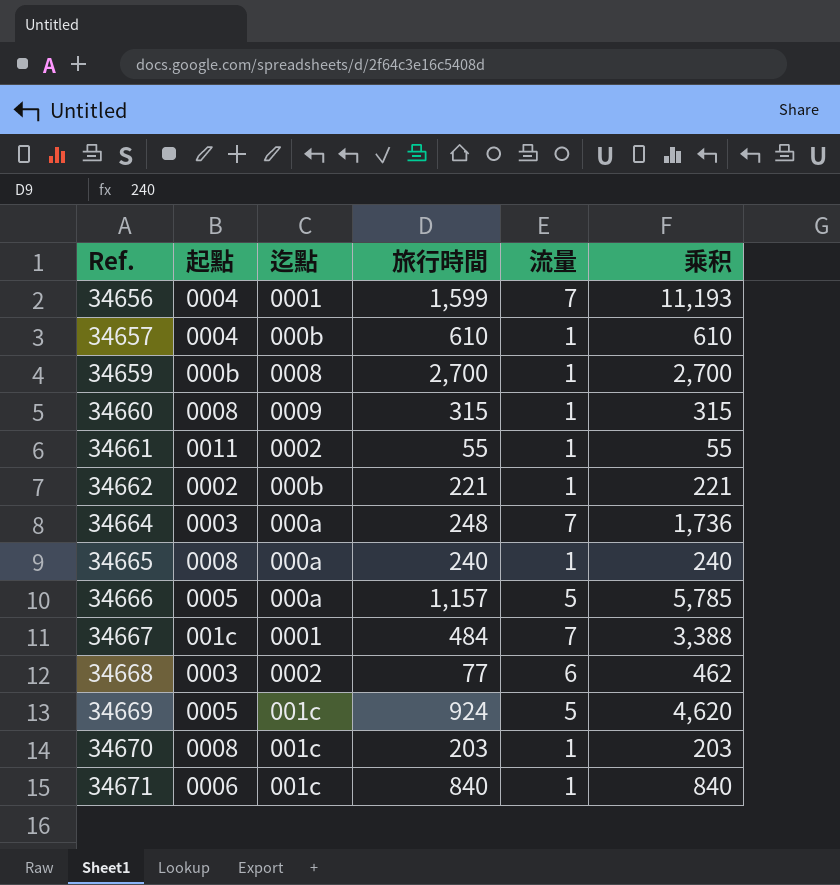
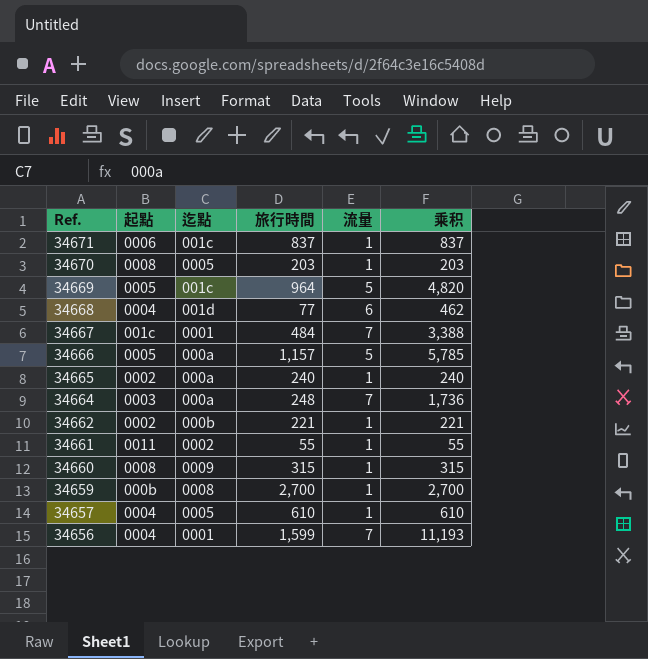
row order: Ref. ascending -> Ref. descending
34671 | 旅行時間: 840 -> 837
34671 | 乘积: 840 -> 837
34670 | 迄點: 001c -> 0005
34669 | 旅行時間: 924 -> 964
34669 | 乘积: 4,620 -> 4,820
34668 | 起點: 0003 -> 0004
34668 | 迄點: 0002 -> 001d
34665 | 起點: 0008 -> 0002
34657 | 迄點: 000b -> 0005

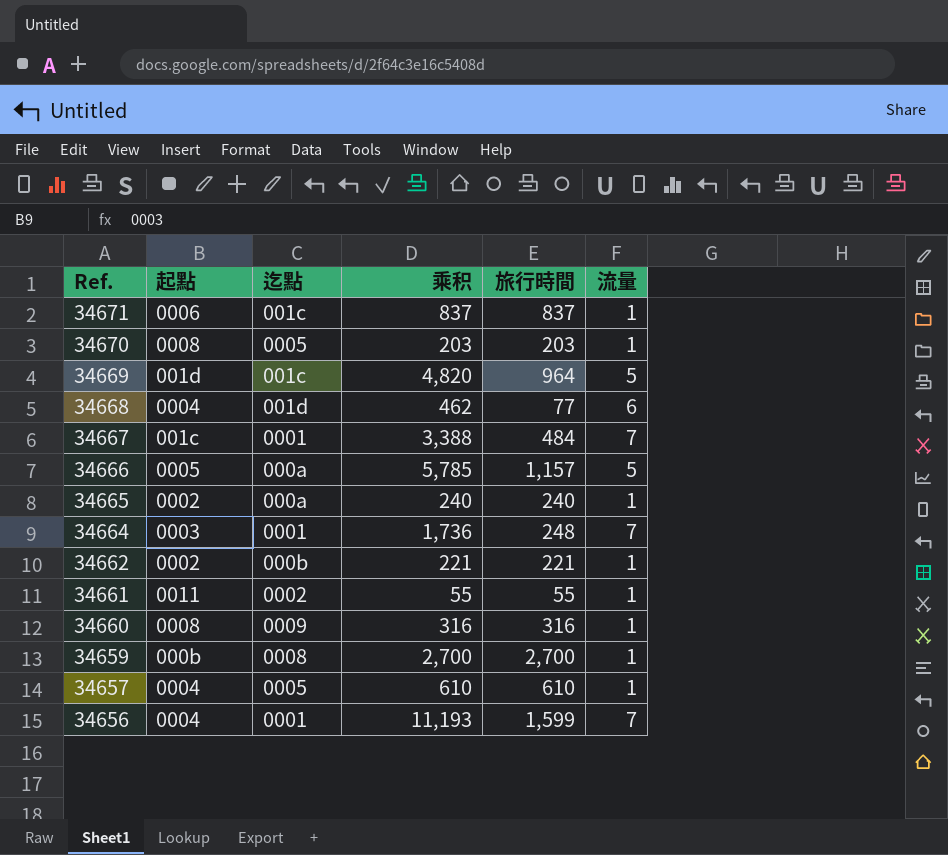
column 乘积 | position: 6 -> 4
34669 | 起點: 0005 -> 001d
34664 | 迄點: 000a -> 0001
34660 | 乘积: 315 -> 316
34660 | 旅行時間: 315 -> 316

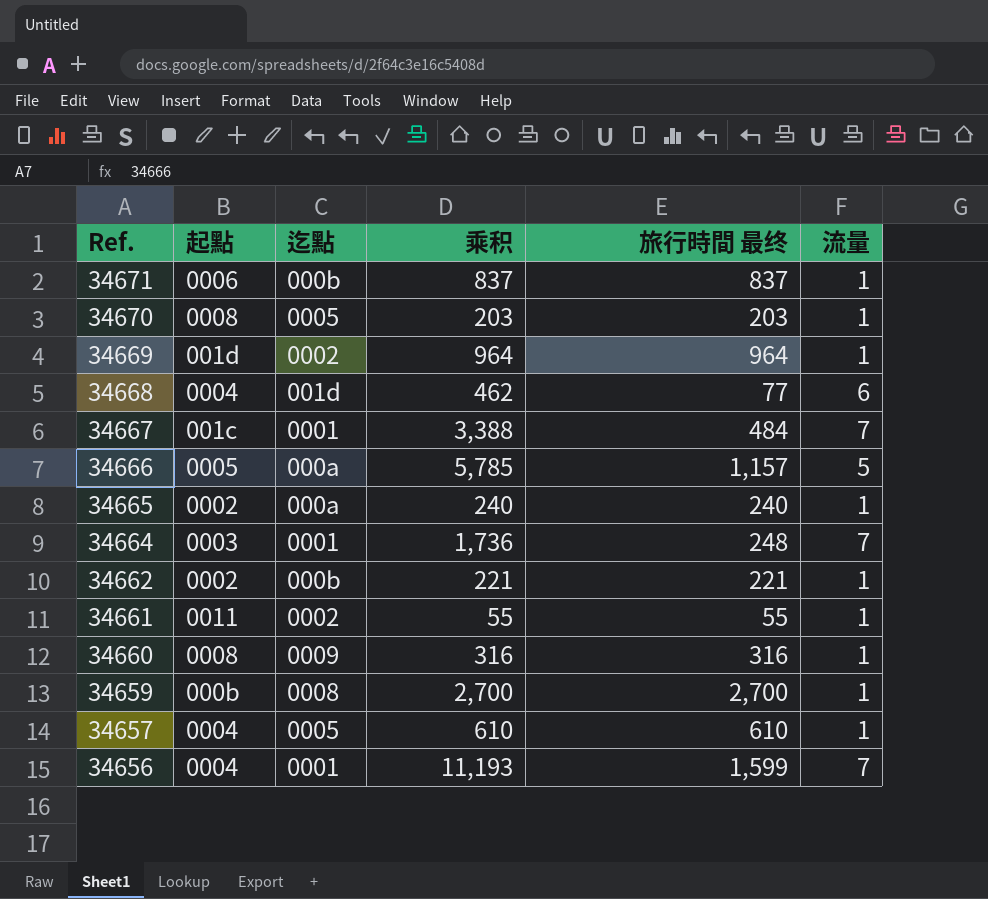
column name: 旅行時間 -> 旅行時間 最终
34671 | 迄點: 001c -> 000b
34669 | 迄點: 001c -> 0002
34669 | 乘积: 4,820 -> 964
34669 | 流量: 5 -> 1

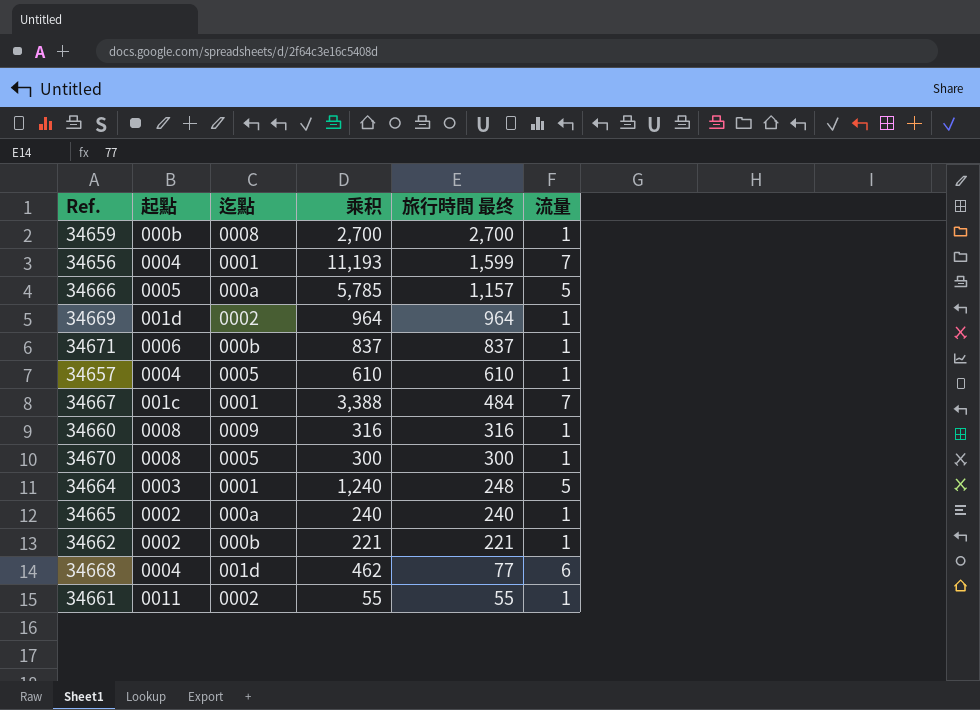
row order: Ref. descending -> 旅行時間 最终 descending
34670 | 乘积: 203 -> 300
34670 | 旅行時間 最终: 203 -> 300
34664 | 乘积: 1,736 -> 1,240
34664 | 流量: 7 -> 5

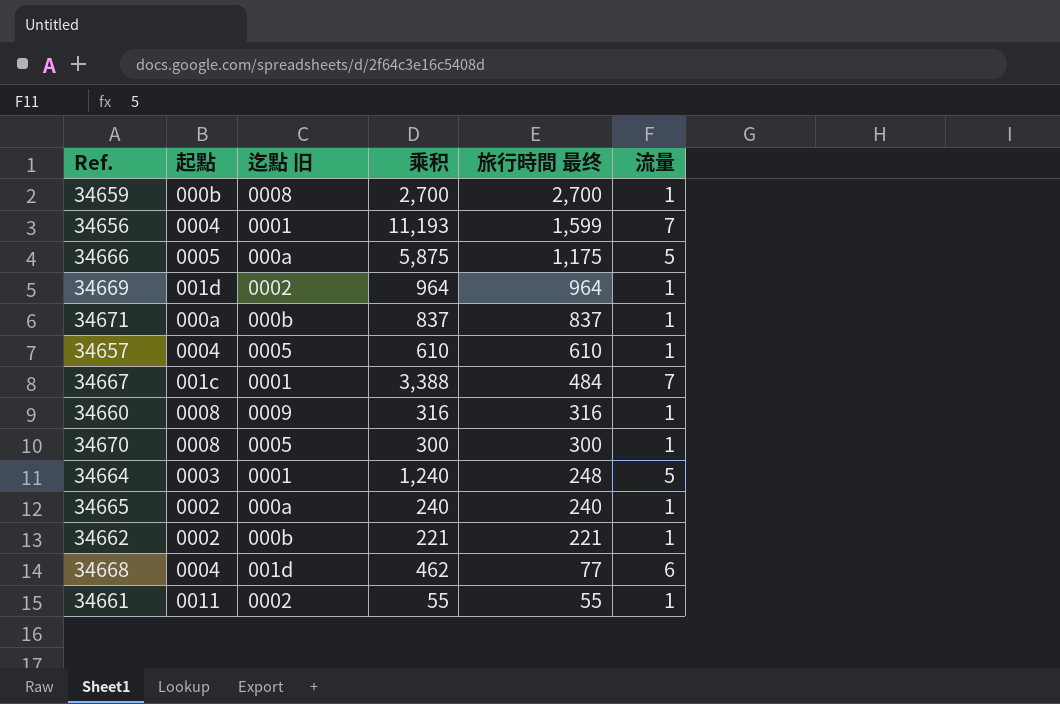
column name: 迄點 -> 迄點 旧
34666 | 乘积: 5,785 -> 5,875
34666 | 旅行時間 最终: 1,157 -> 1,175
34671 | 起點: 0006 -> 000a

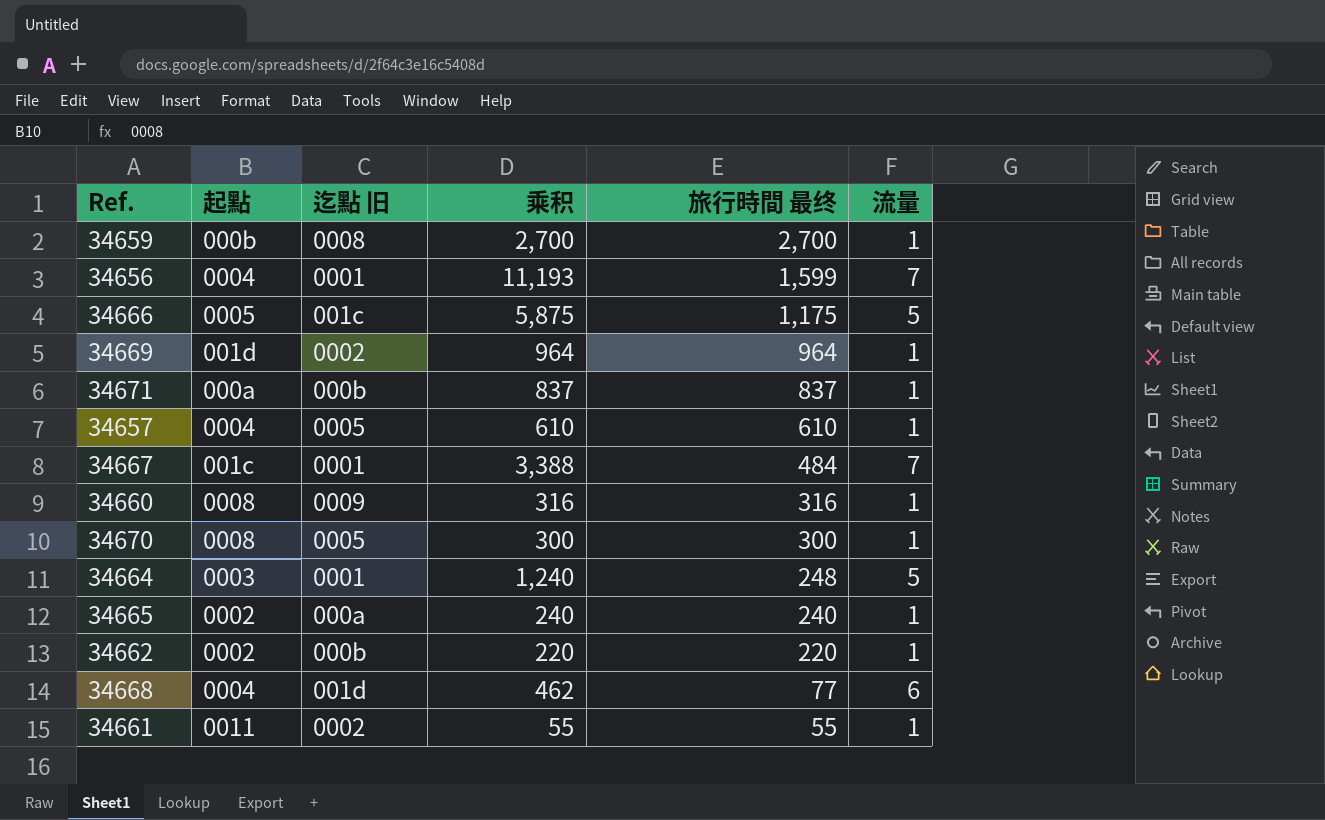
34666 | 迄點 旧: 000a -> 001c
34662 | 乘积: 221 -> 220
34662 | 旅行時間 最终: 221 -> 220

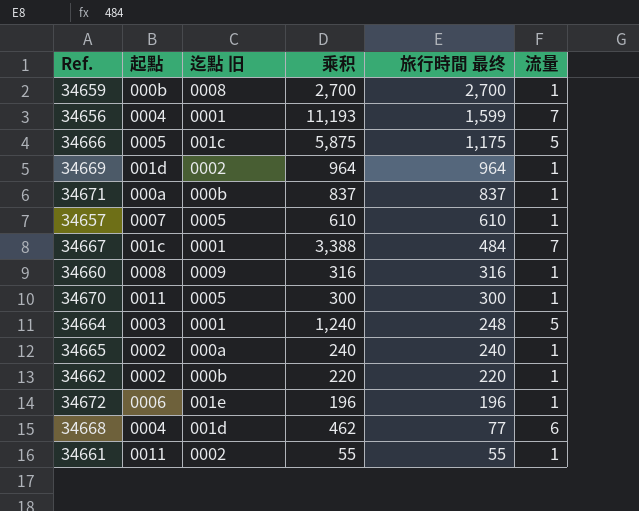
34657 | 起點: 0004 -> 0007
34670 | 起點: 0008 -> 0011
row 34672: none -> 0006 | 001e | 196 | 196 | 1

